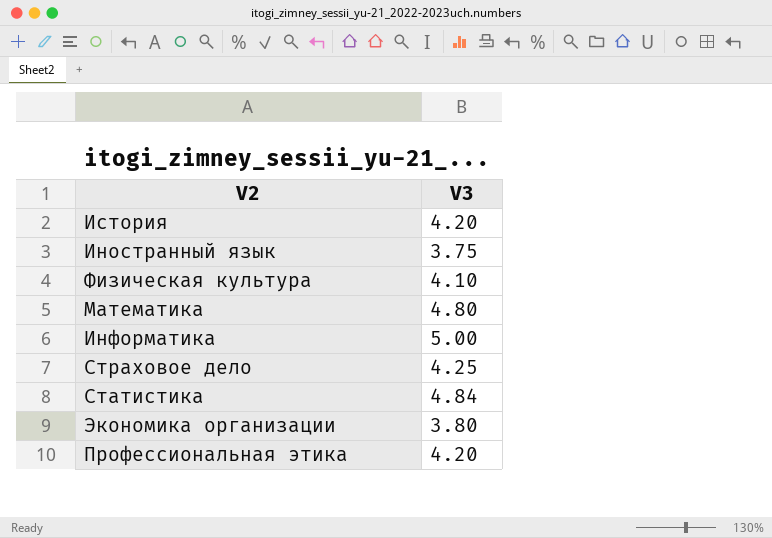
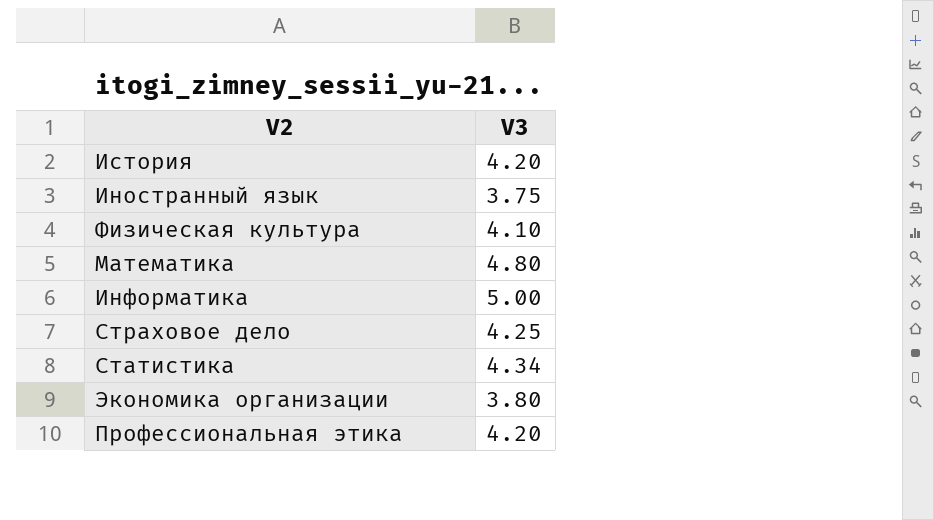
Статистика | V3: 4.84 -> 4.34

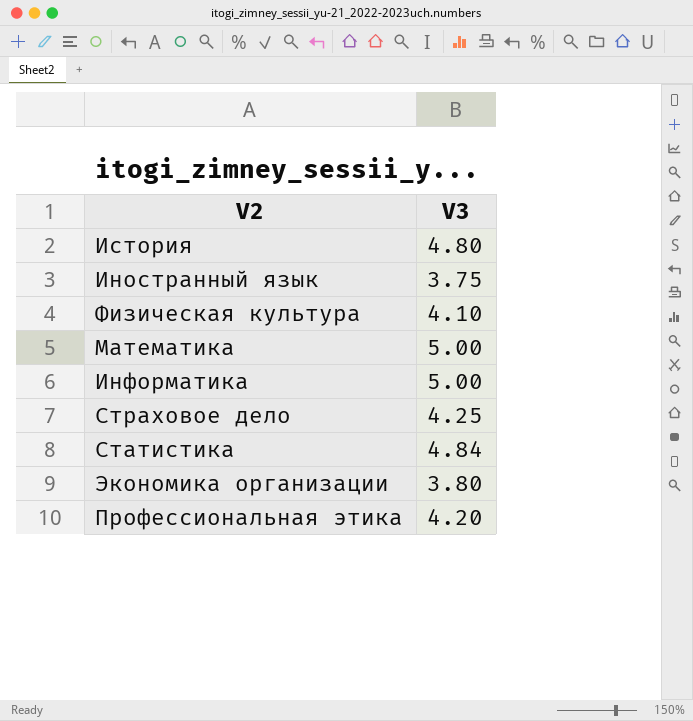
История | V3: 4.20 -> 4.80
Математика | V3: 4.80 -> 5.00
Статистика | V3: 4.34 -> 4.84

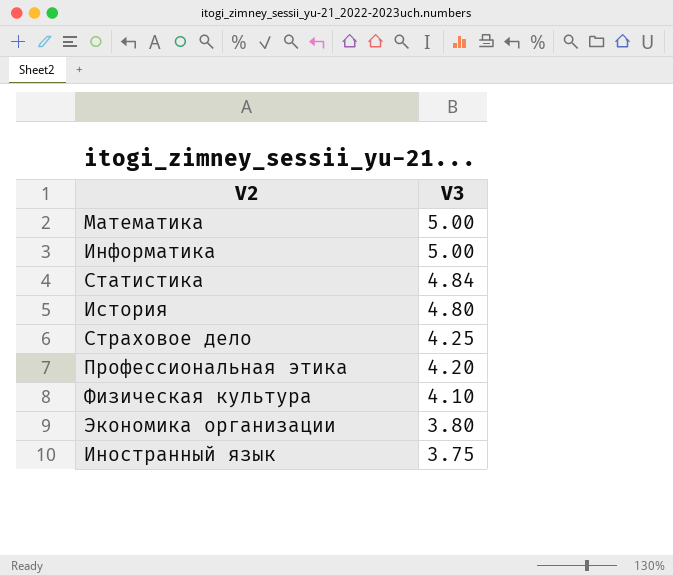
row order: none -> V3 descending

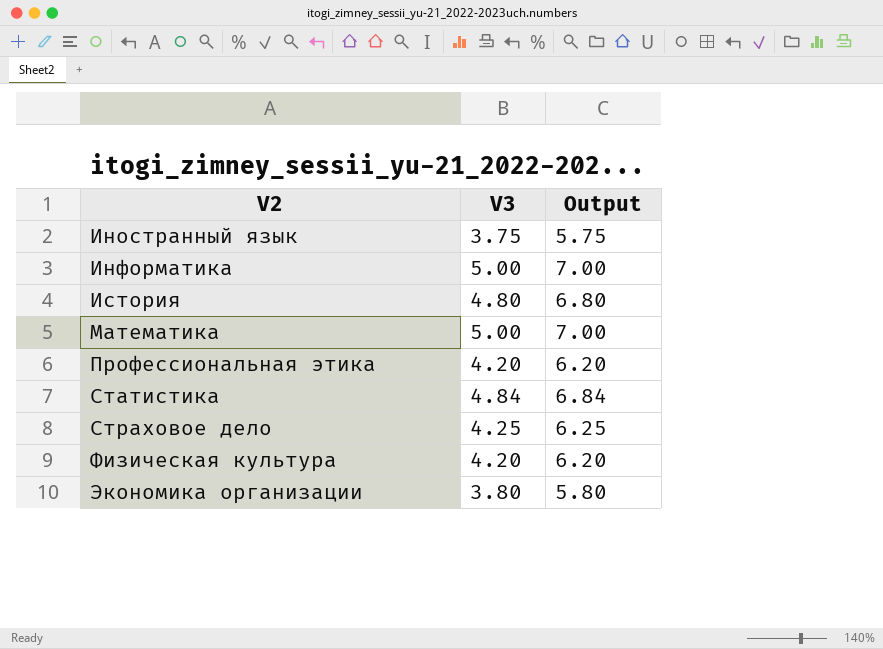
row order: V3 descending -> V2 ascending
column Output | formula: none -> [V3] + 2
Физическая культура | V3: 4.10 -> 4.20

